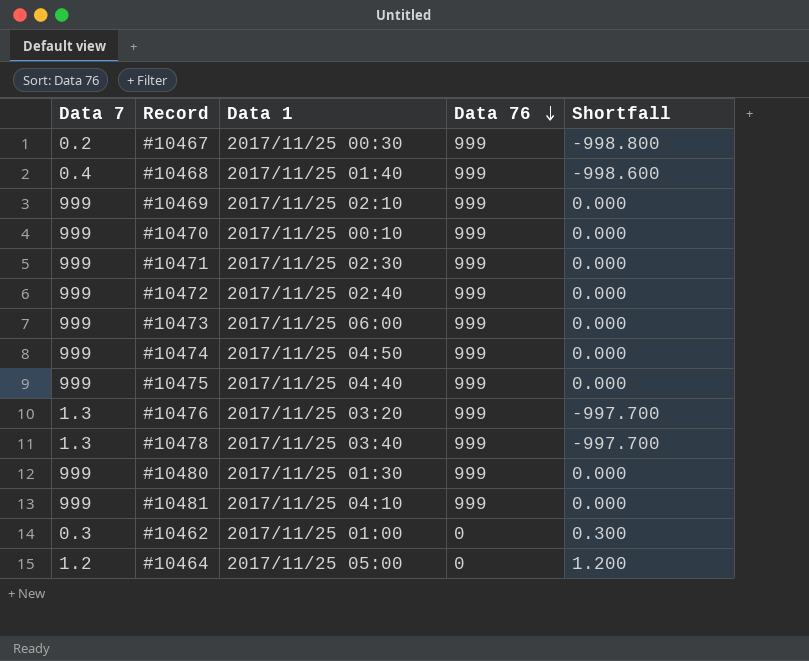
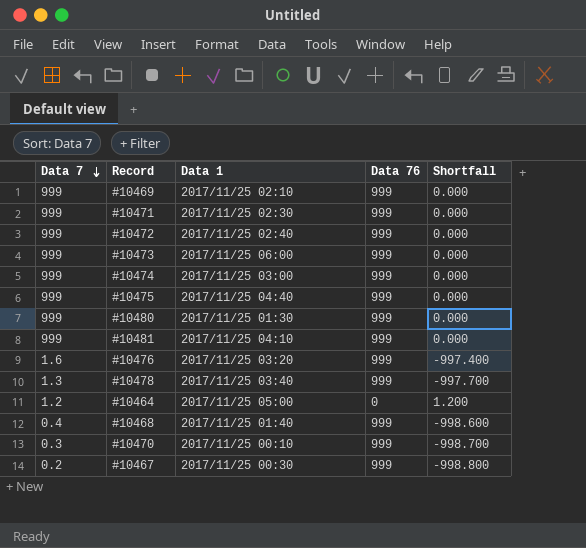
row order: Data 76 descending -> Data 7 descending
row #10462: 0.3 | 2017/11/25 01:00 | 0 | 0.300 -> none
#10474 | Data 1: 2017/11/25 04:50 -> 2017/11/25 03:00
#10476 | Data 7: 1.3 -> 1.6
#10476 | Shortfall: -997.700 -> -997.400
#10470 | Data 7: 999 -> 0.3
#10470 | Shortfall: 0.000 -> -998.700

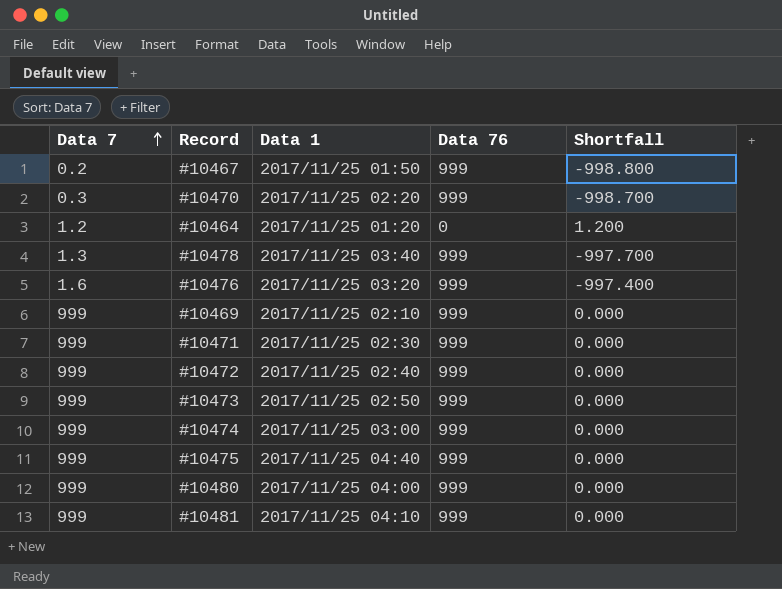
row order: Data 7 descending -> Data 7 ascending
row #10468: 0.4 | 2017/11/25 01:40 | 999 | -998.600 -> none
#10467 | Data 1: 2017/11/25 00:30 -> 2017/11/25 01:50
#10470 | Data 1: 2017/11/25 00:10 -> 2017/11/25 02:20
#10464 | Data 1: 2017/11/25 05:00 -> 2017/11/25 01:20
#10473 | Data 1: 2017/11/25 06:00 -> 2017/11/25 02:50
#10480 | Data 1: 2017/11/25 01:30 -> 2017/11/25 04:00

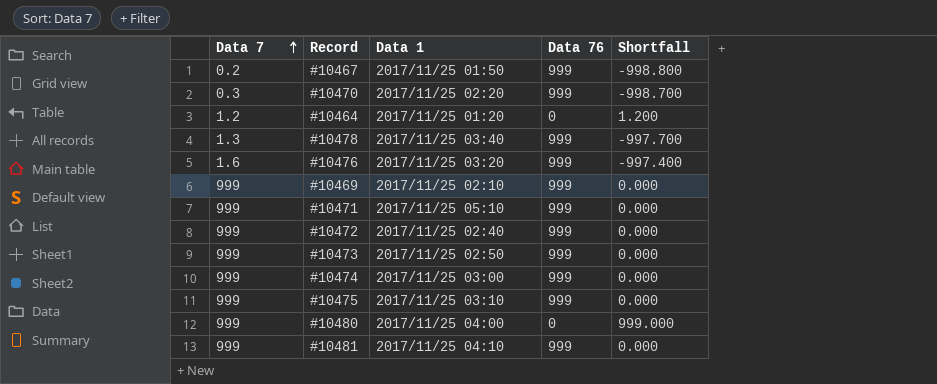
#10471 | Data 1: 2017/11/25 02:30 -> 2017/11/25 05:10
#10475 | Data 1: 2017/11/25 04:40 -> 2017/11/25 03:10
#10480 | Data 76: 999 -> 0
#10480 | Shortfall: 0.000 -> 999.000

